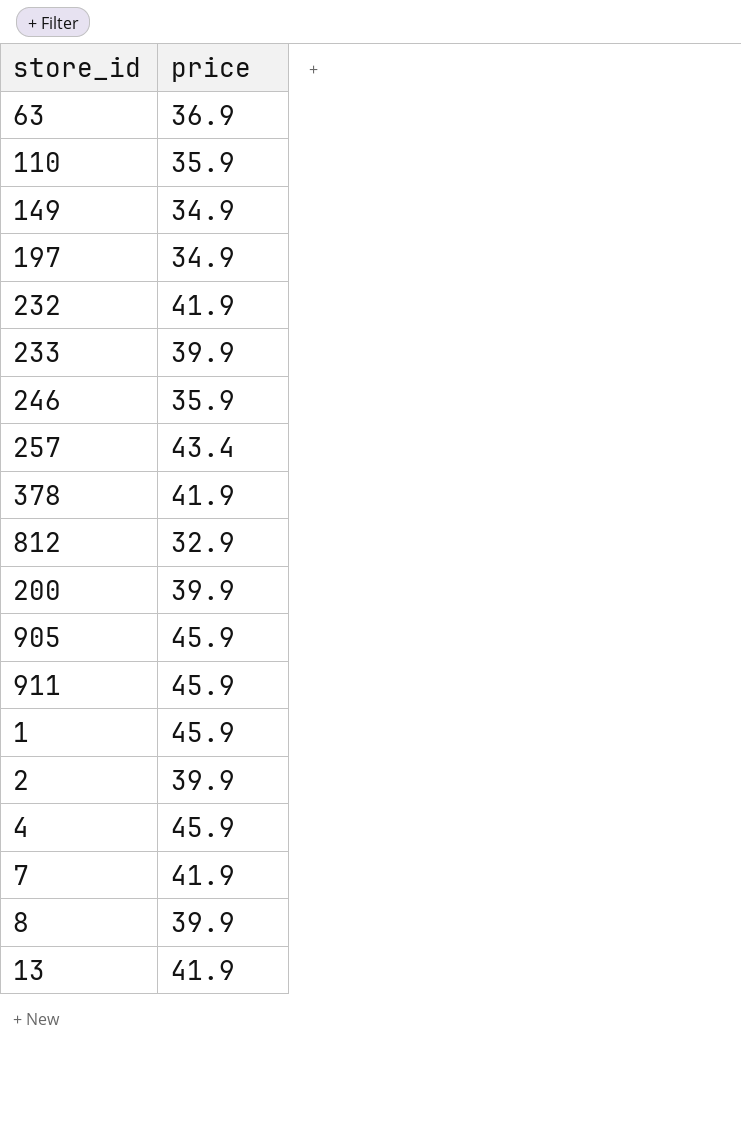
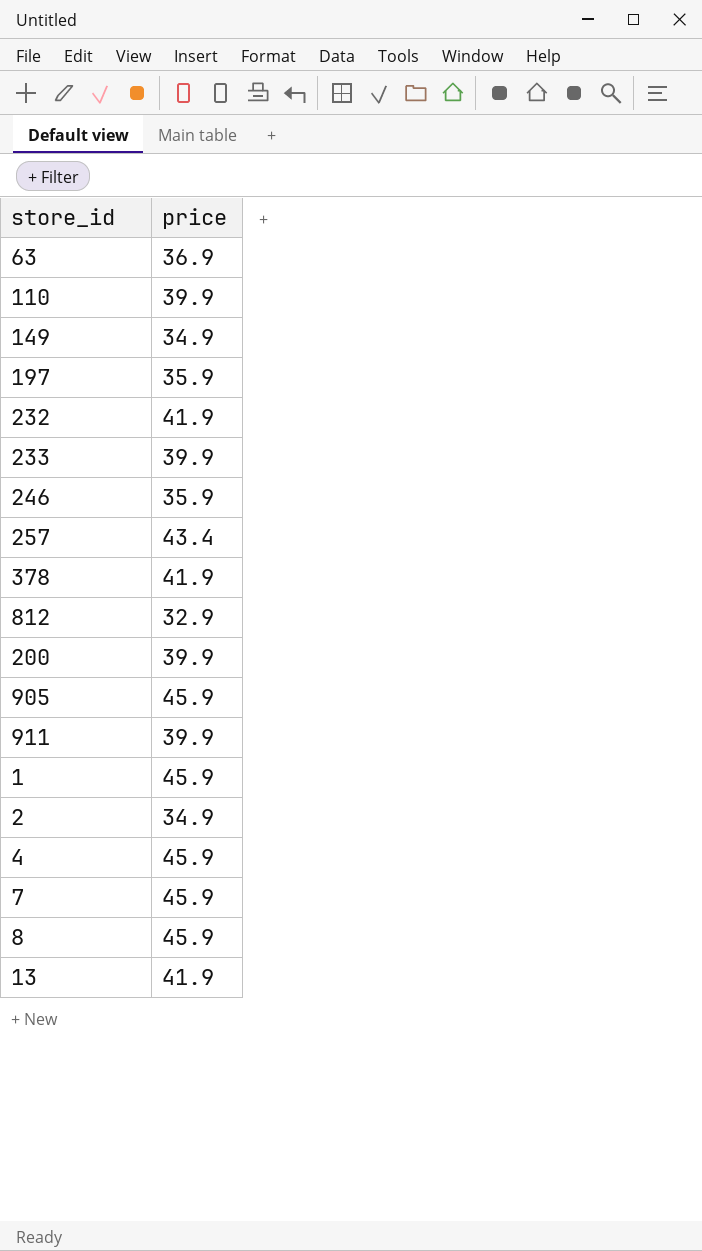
110 | price: 35.9 -> 39.9
197 | price: 34.9 -> 35.9
911 | price: 45.9 -> 39.9
2 | price: 39.9 -> 34.9
7 | price: 41.9 -> 45.9
8 | price: 39.9 -> 45.9

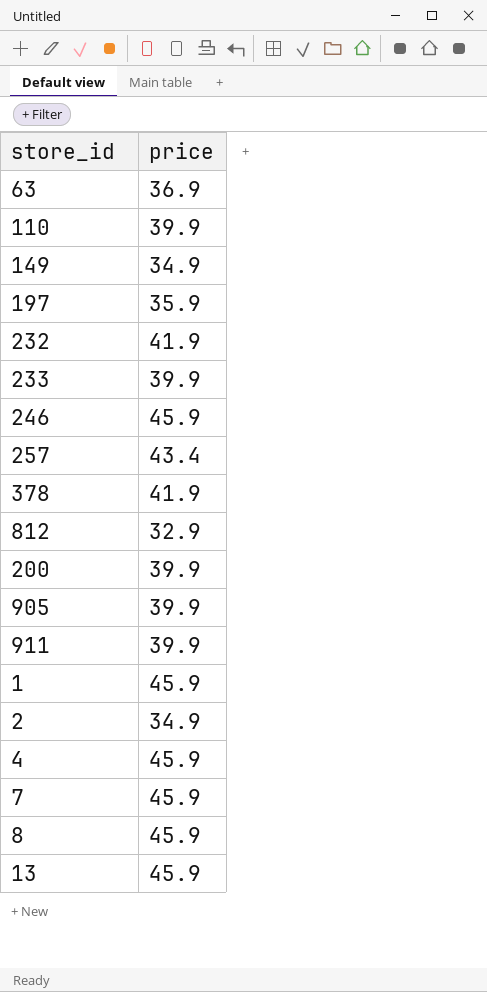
246 | price: 35.9 -> 45.9
905 | price: 45.9 -> 39.9
13 | price: 41.9 -> 45.9

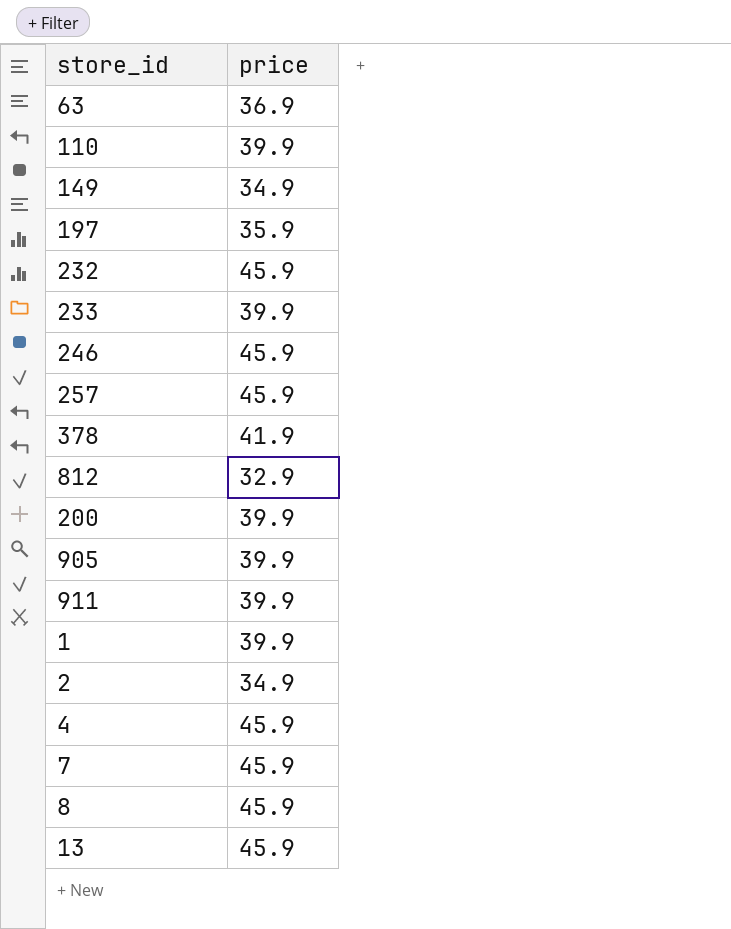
232 | price: 41.9 -> 45.9
257 | price: 43.4 -> 45.9
1 | price: 45.9 -> 39.9

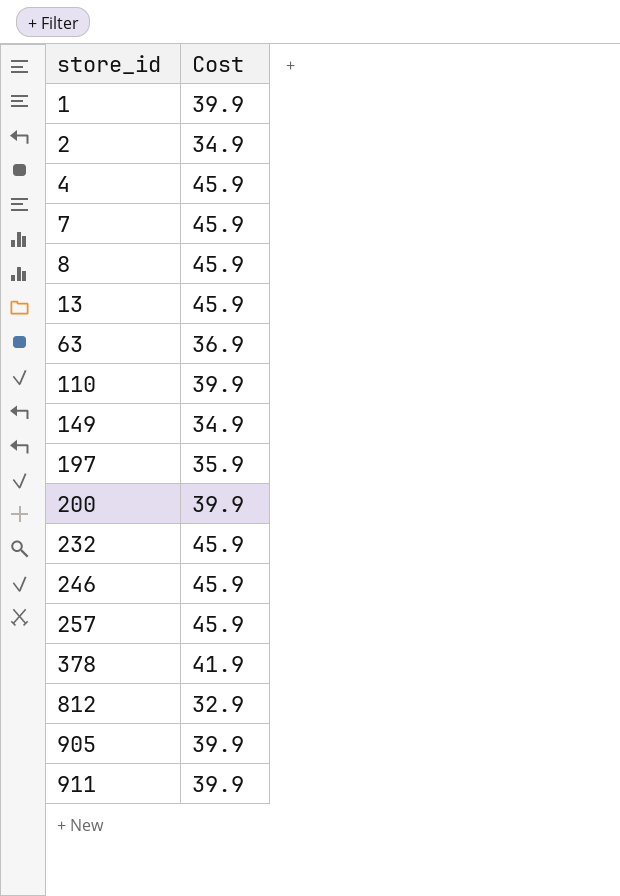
row order: none -> store_id ascending
column name: price -> Cost
row 233: 39.9 -> none

